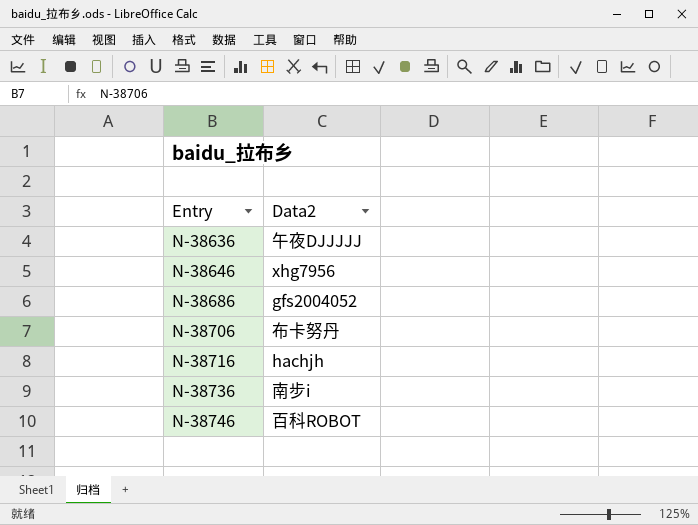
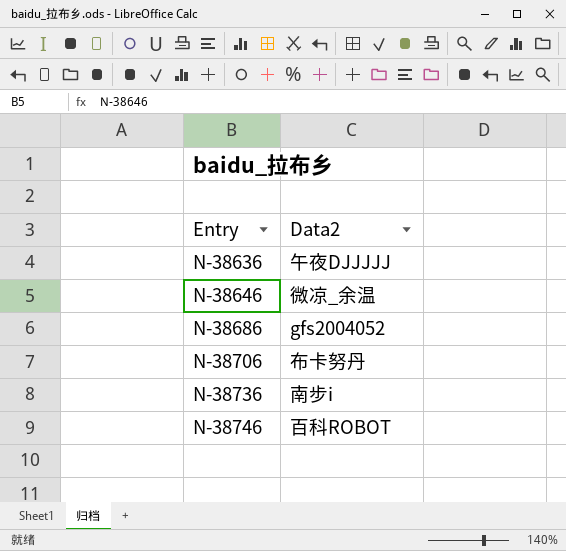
row N-38716: hachjh -> none
N-38646 | Data2: xhg7956 -> 微凉_余温

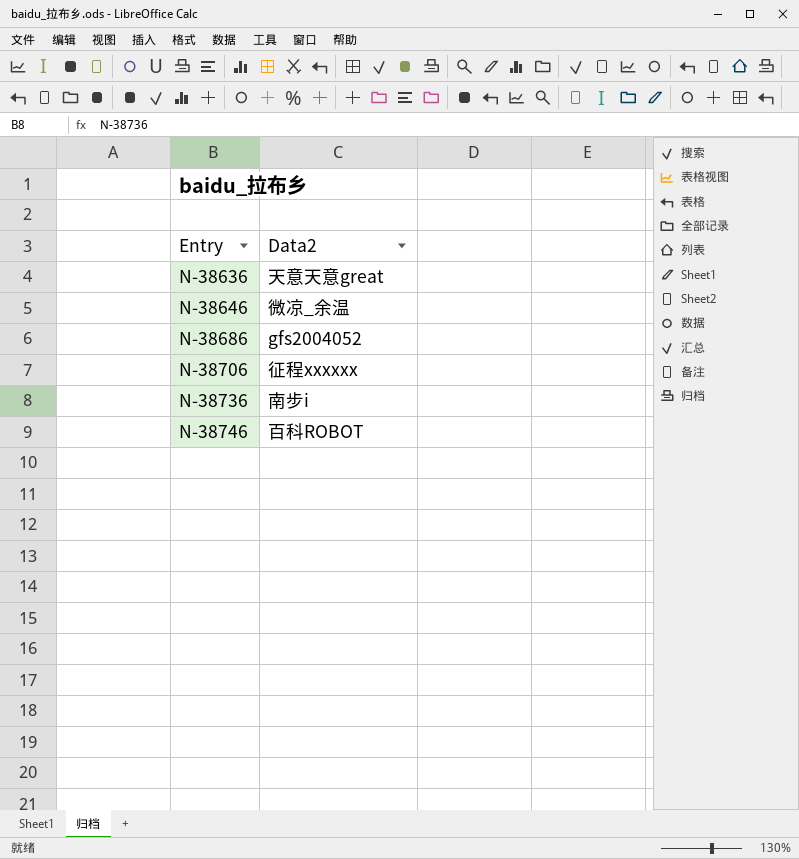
N-38636 | Data2: 午夜DJJJJJ -> 天意天意great
N-38706 | Data2: 布卡努丹 -> 征程xxxxxx

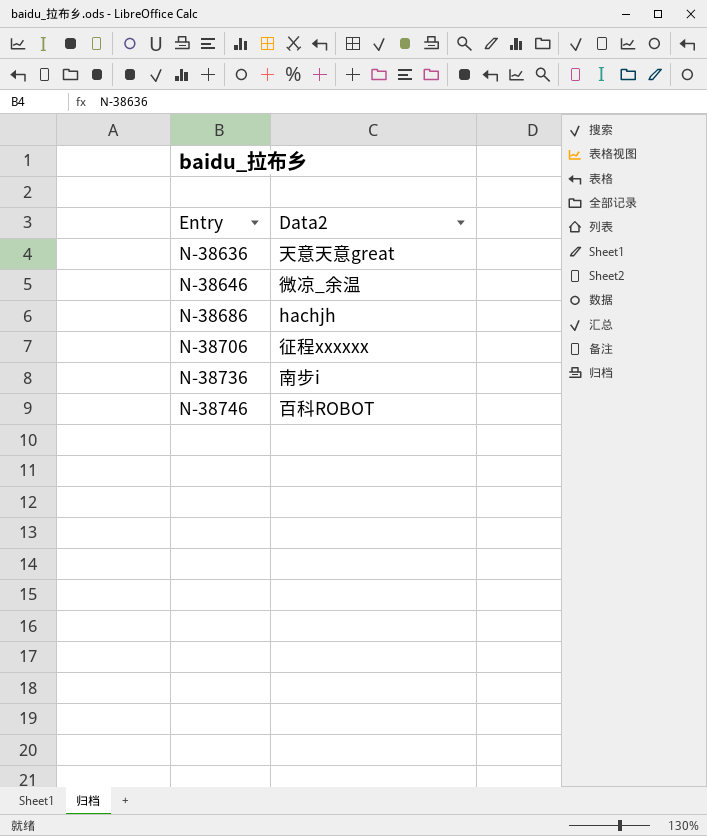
N-38686 | Data2: gfs2004052 -> hachjh

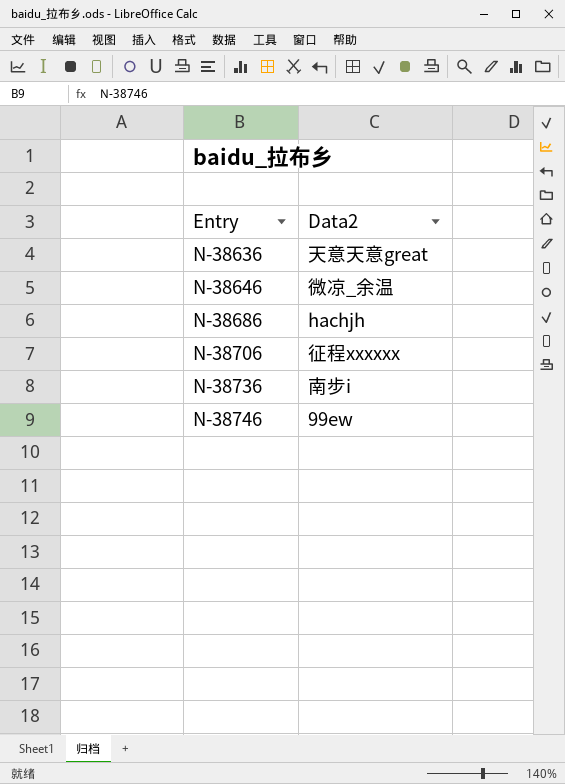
N-38746 | Data2: 百科ROBOT -> 99ew

